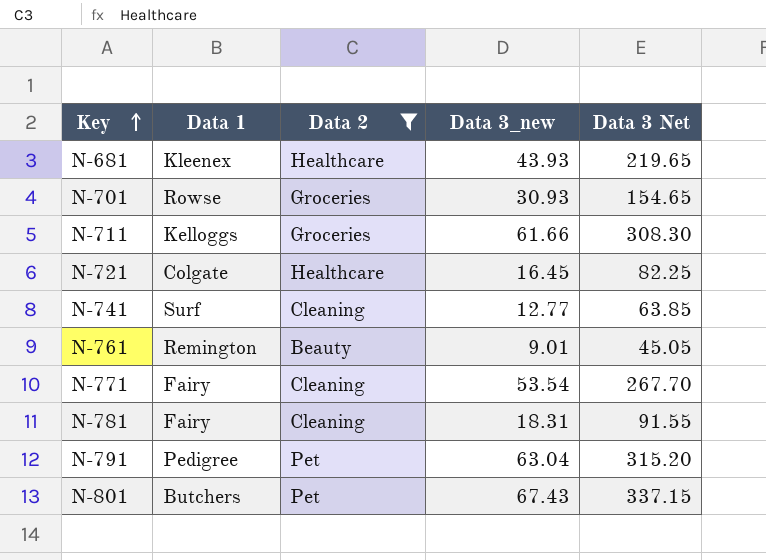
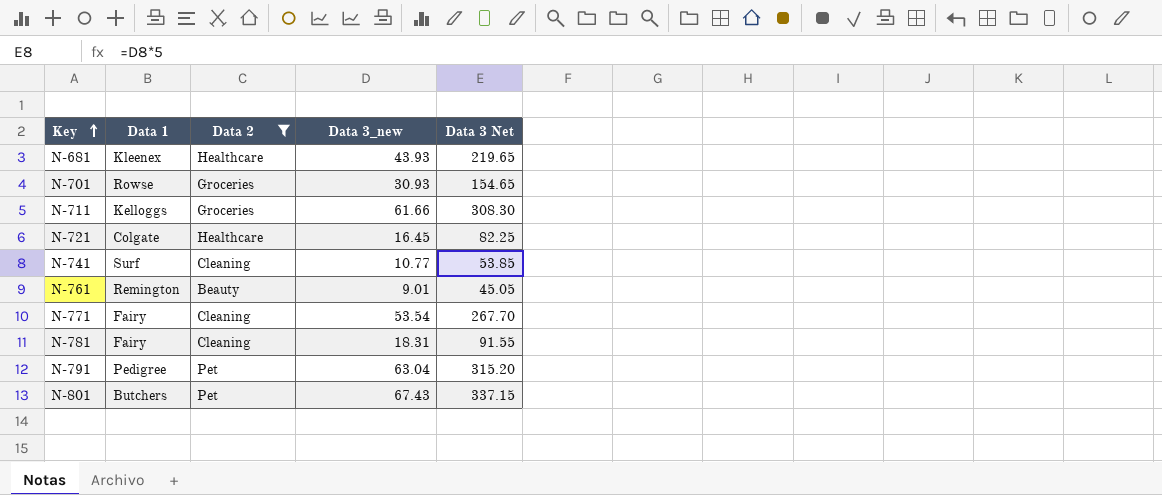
N-741 | Data 3_new: 12.77 -> 10.77
N-741 | Data 3 Net: 63.85 -> 53.85

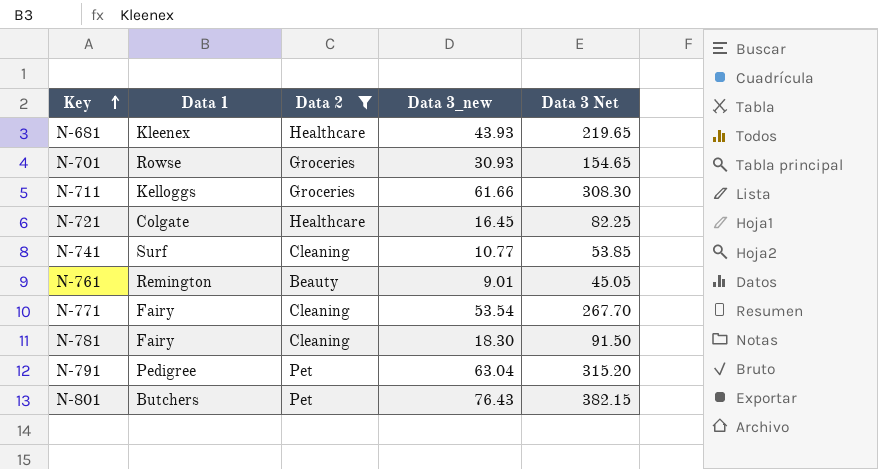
N-781 | Data 3_new: 18.31 -> 18.30
N-781 | Data 3 Net: 91.55 -> 91.50
N-801 | Data 3_new: 67.43 -> 76.43
N-801 | Data 3 Net: 337.15 -> 382.15

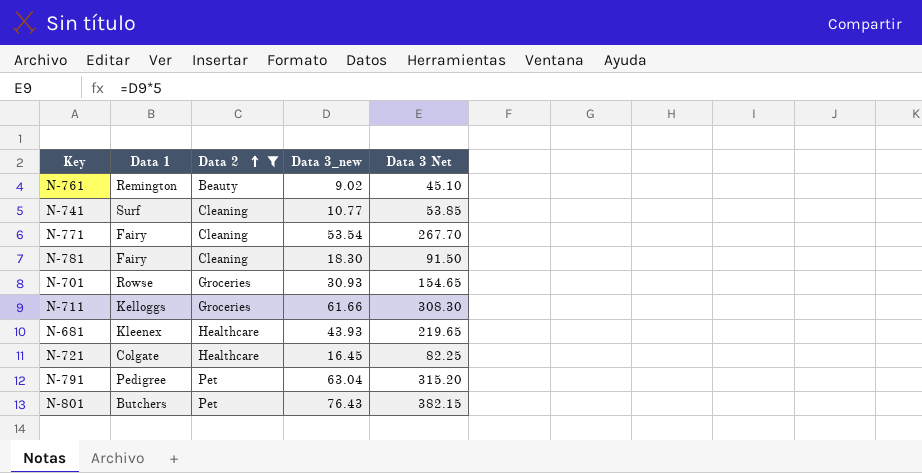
row order: Key ascending -> Data 2 ascending
N-761 | Data 3_new: 9.01 -> 9.02
N-761 | Data 3 Net: 45.05 -> 45.10

